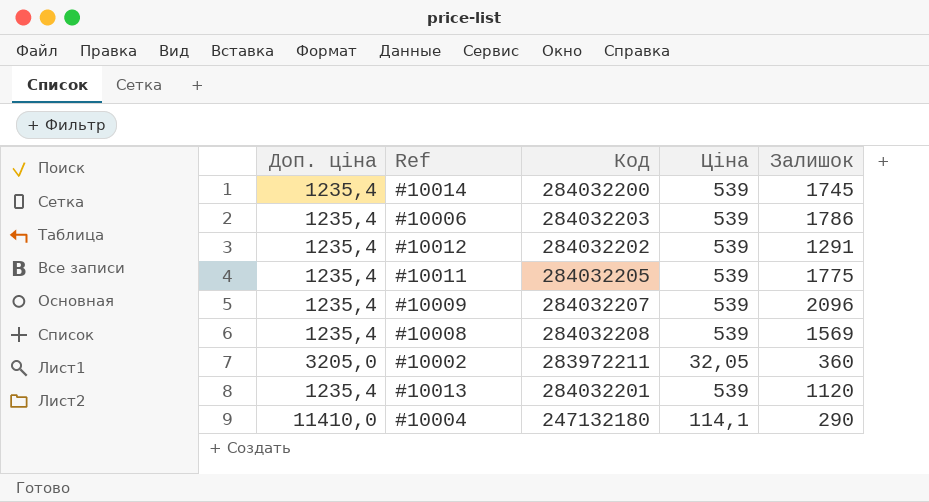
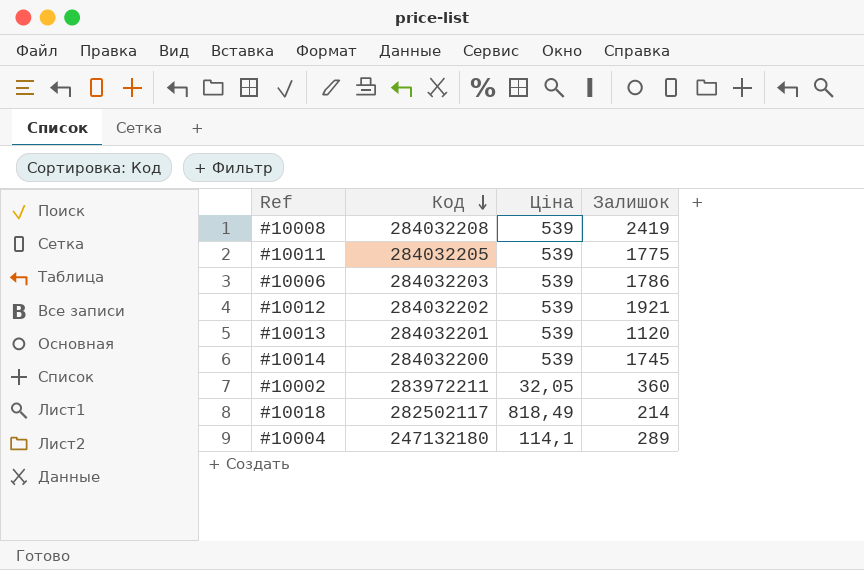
row order: none -> Код descending
column Доп. ціна | position: 1 -> none
row #10009: 1235,4 | 284032207 | 539 | 2096 -> none
#10008 | Залишок: 1569 -> 2419
#10012 | Залишок: 1291 -> 1921
row #10018: none -> 282502117 | 818,49 | 214
#10004 | Залишок: 290 -> 289

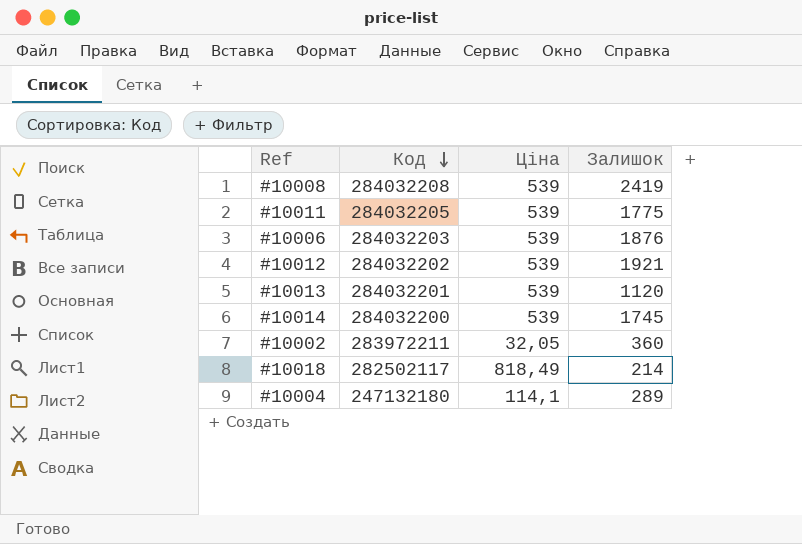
#10006 | Залишок: 1786 -> 1876

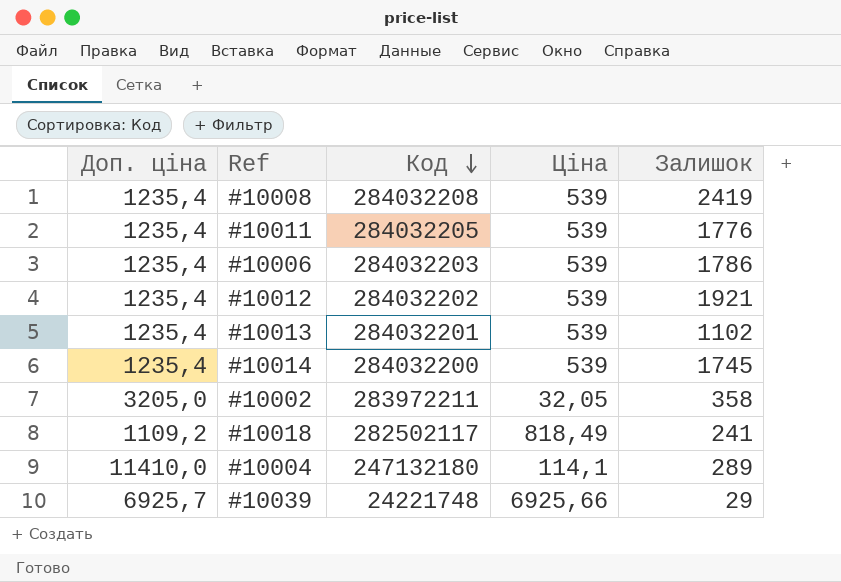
column Доп. ціна | position: none -> 1
#10011 | Залишок: 1775 -> 1776
#10006 | Залишок: 1876 -> 1786
#10013 | Залишок: 1120 -> 1102
#10002 | Залишок: 360 -> 358
#10018 | Залишок: 214 -> 241
row #10039: none -> 6925,7 | 24221748 | 6925,66 | 29

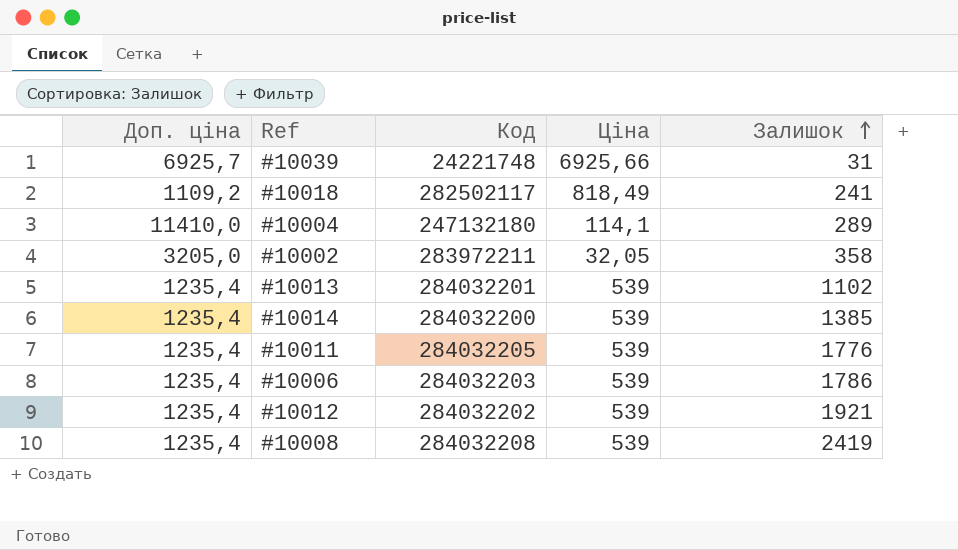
row order: Код descending -> Залишок ascending
#10039 | Залишок: 29 -> 31
#10014 | Залишок: 1745 -> 1385

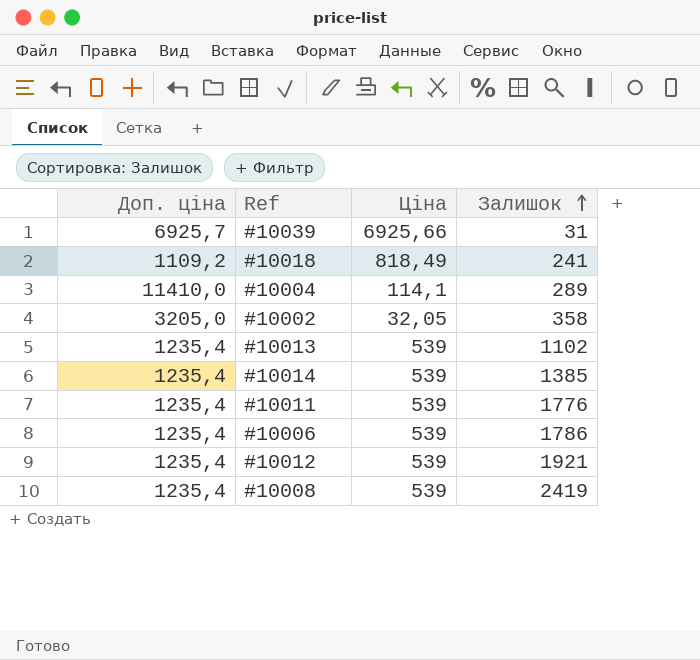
column Код | position: 3 -> none

